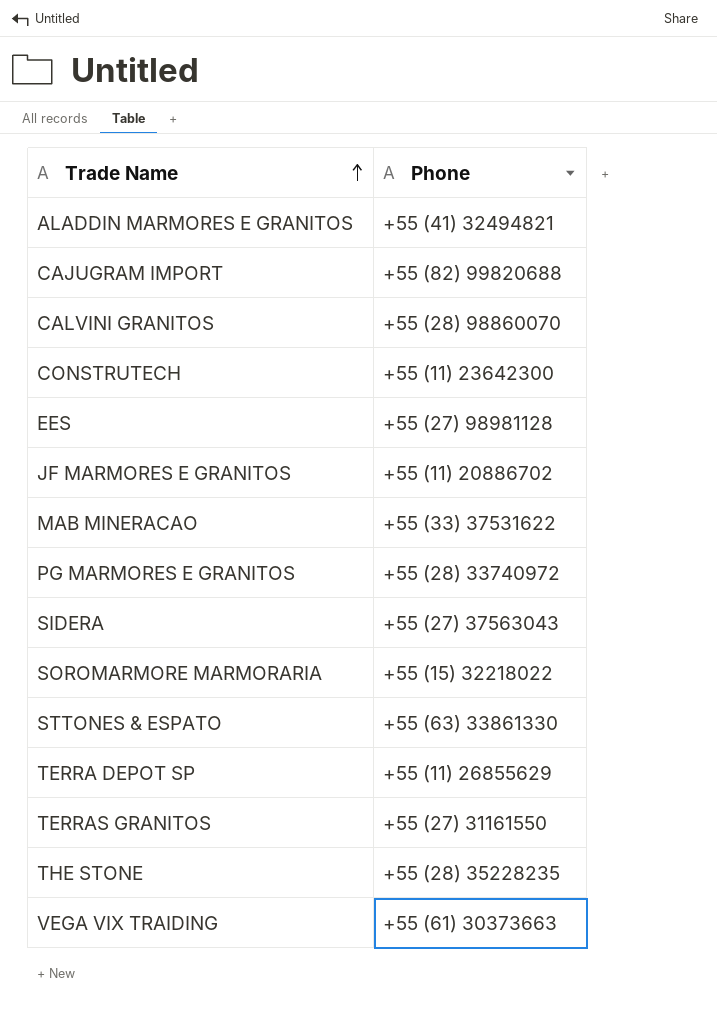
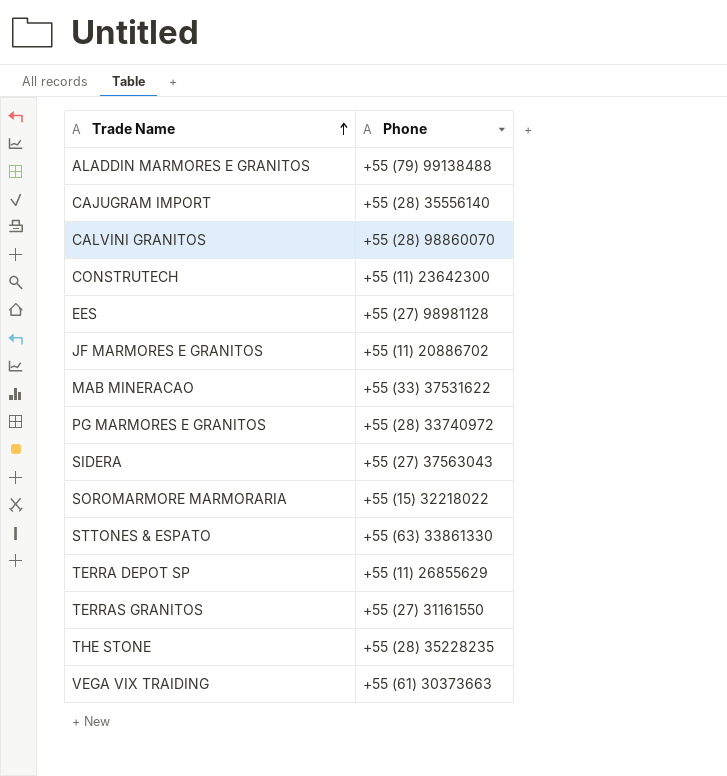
ALADDIN MARMORES E GRANITOS | Phone: +55 (41) 32494821 -> +55 (79) 99138488
CAJUGRAM IMPORT | Phone: +55 (82) 99820688 -> +55 (28) 35556140

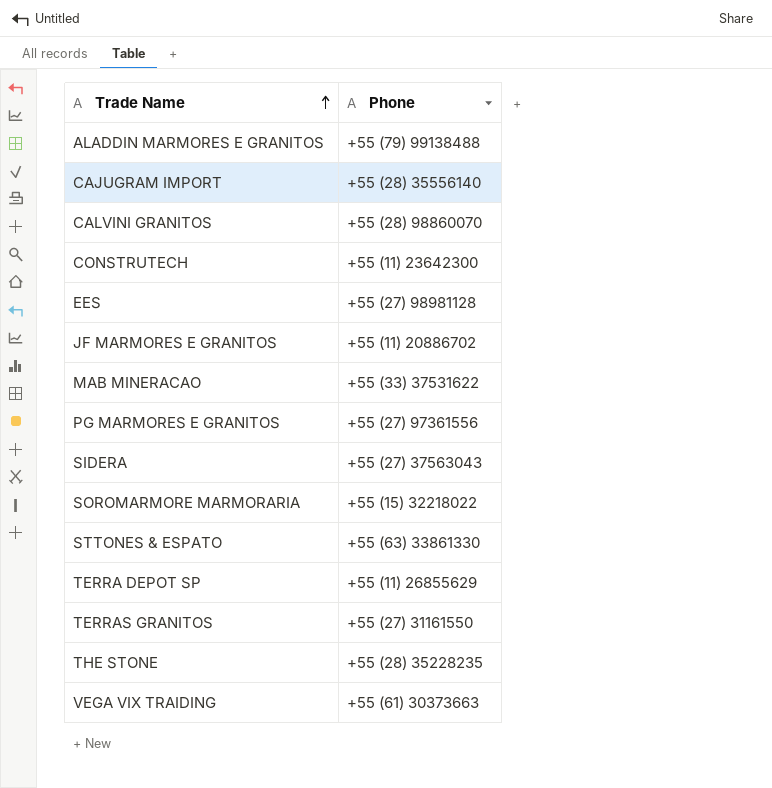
PG MARMORES E GRANITOS | Phone: +55 (28) 33740972 -> +55 (27) 97361556

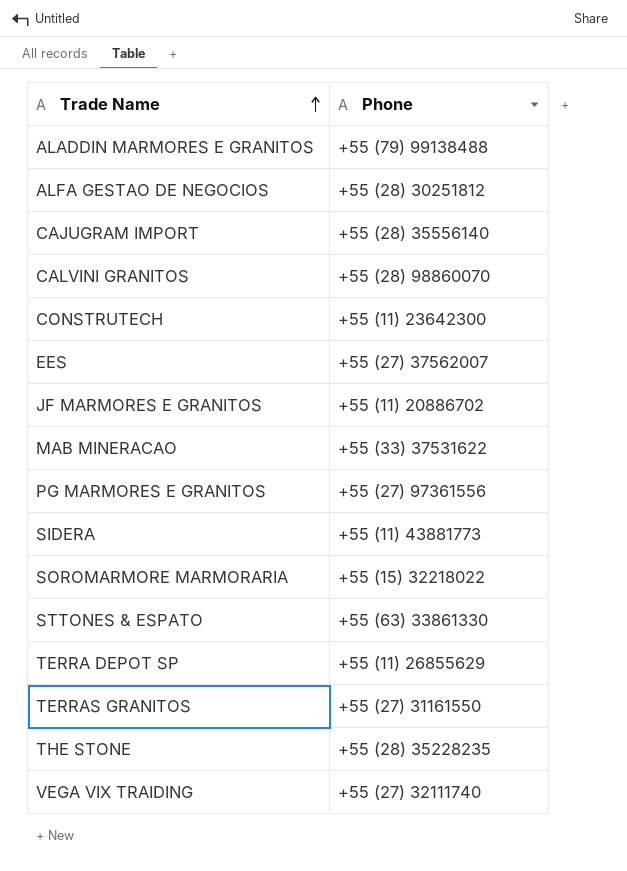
row ALFA GESTAO DE NEGOCIOS: none -> +55 (28) 30251812
EES | Phone: +55 (27) 98981128 -> +55 (27) 37562007
SIDERA | Phone: +55 (27) 37563043 -> +55 (11) 43881773
VEGA VIX TRAIDING | Phone: +55 (61) 30373663 -> +55 (27) 32111740

